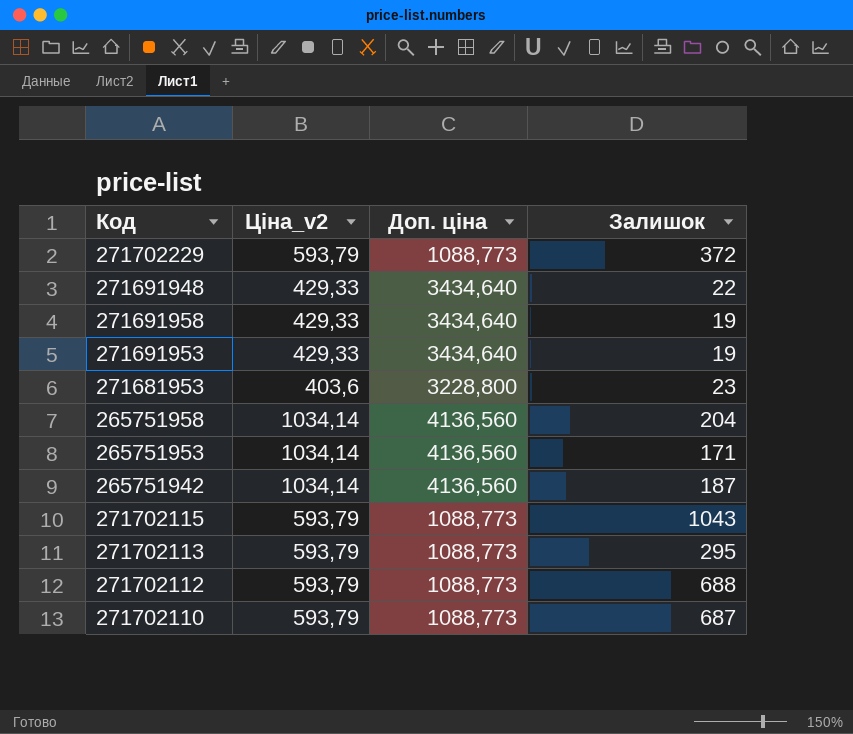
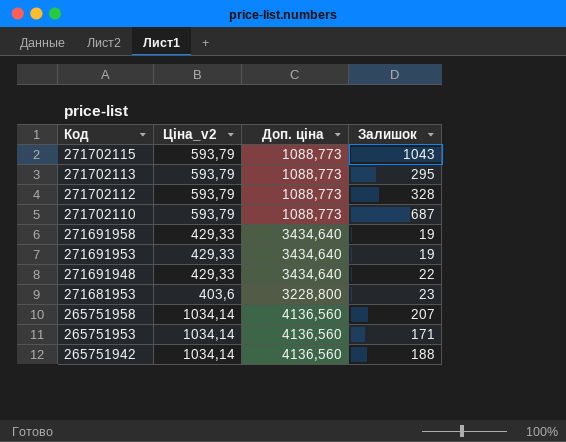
row order: none -> Код descending
row 271702229: 593,79 | 1088,773 | 372 -> none
271702112 | Залишок: 688 -> 328
265751958 | Залишок: 204 -> 207
265751942 | Залишок: 187 -> 188

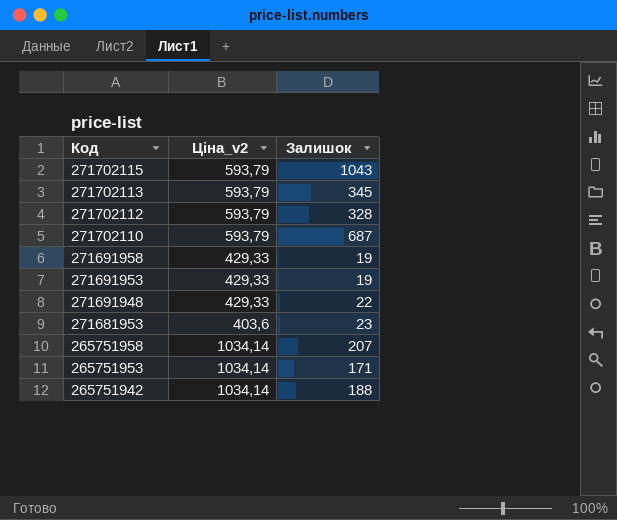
column Доп. ціна | position: 3 -> none
271702113 | Залишок: 295 -> 345

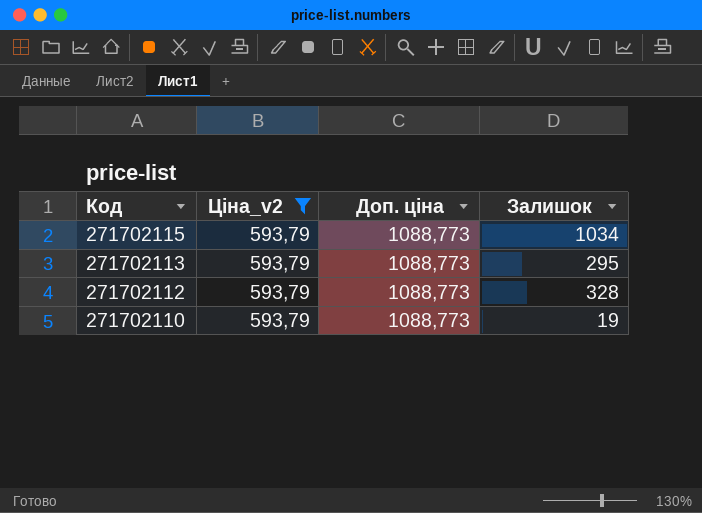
filter: none -> Ціна_v2 = 593,79
column Доп. ціна | position: none -> 3
271702115 | Залишок: 1043 -> 1034
271702113 | Залишок: 345 -> 295
271702110 | Залишок: 687 -> 19

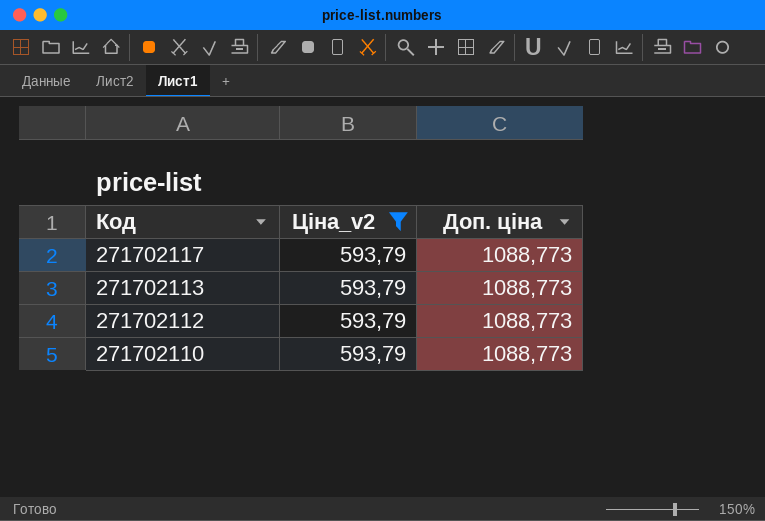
column Залишок | position: 4 -> none
row 271702115: 593,79 | 1088,773 | 1034 -> none
row 271702117: none -> 593,79 | 1088,773

